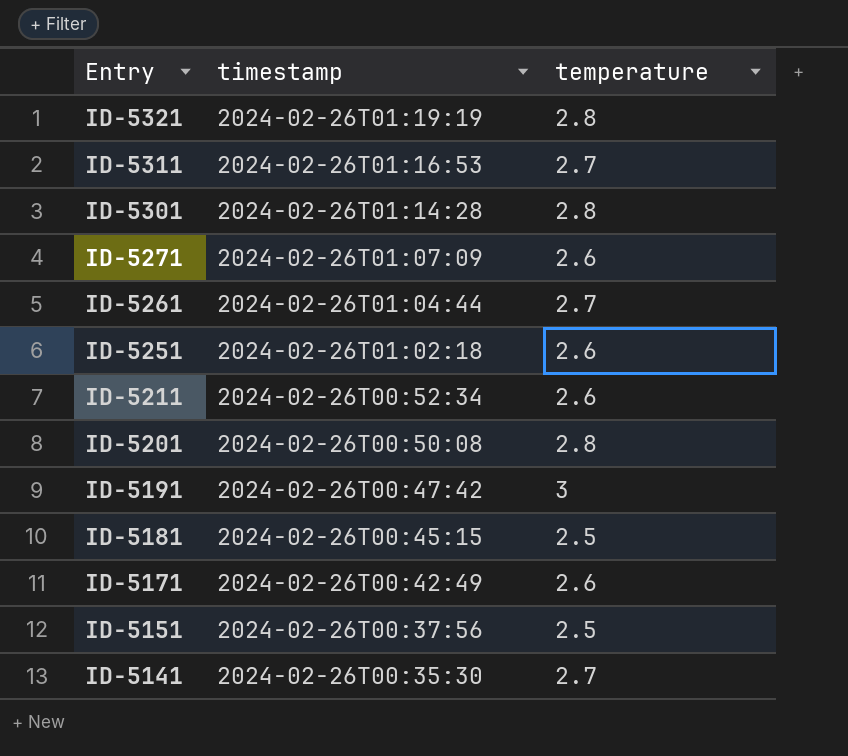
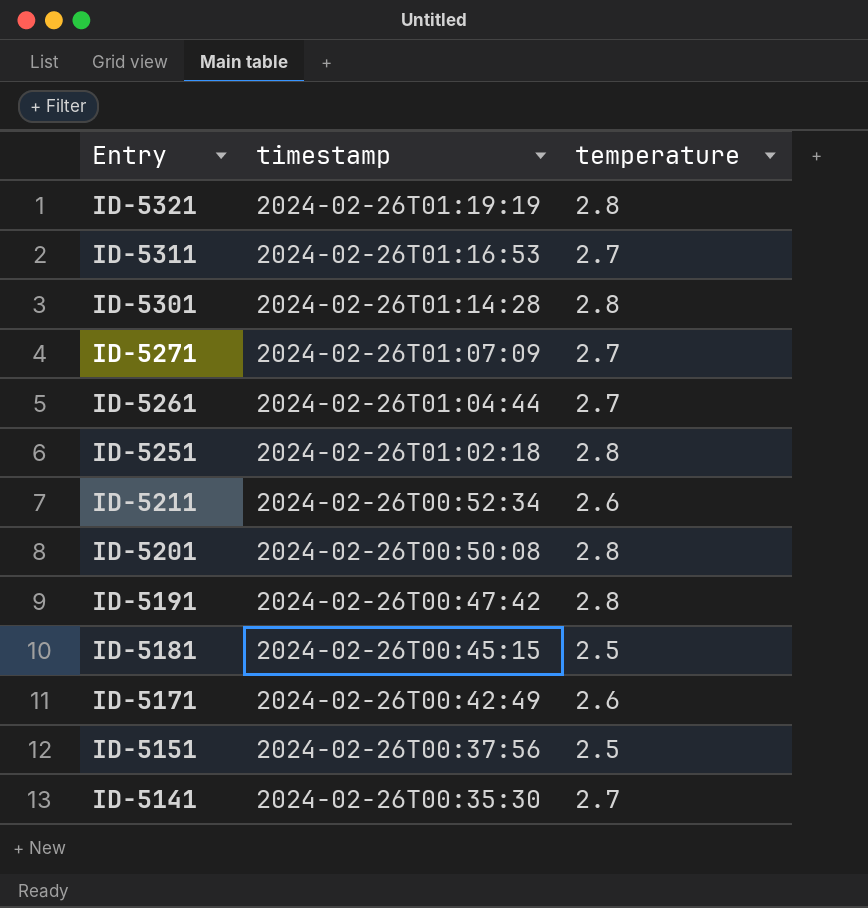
ID-5271 | temperature: 2.6 -> 2.7
ID-5251 | temperature: 2.6 -> 2.8
ID-5191 | temperature: 3 -> 2.8

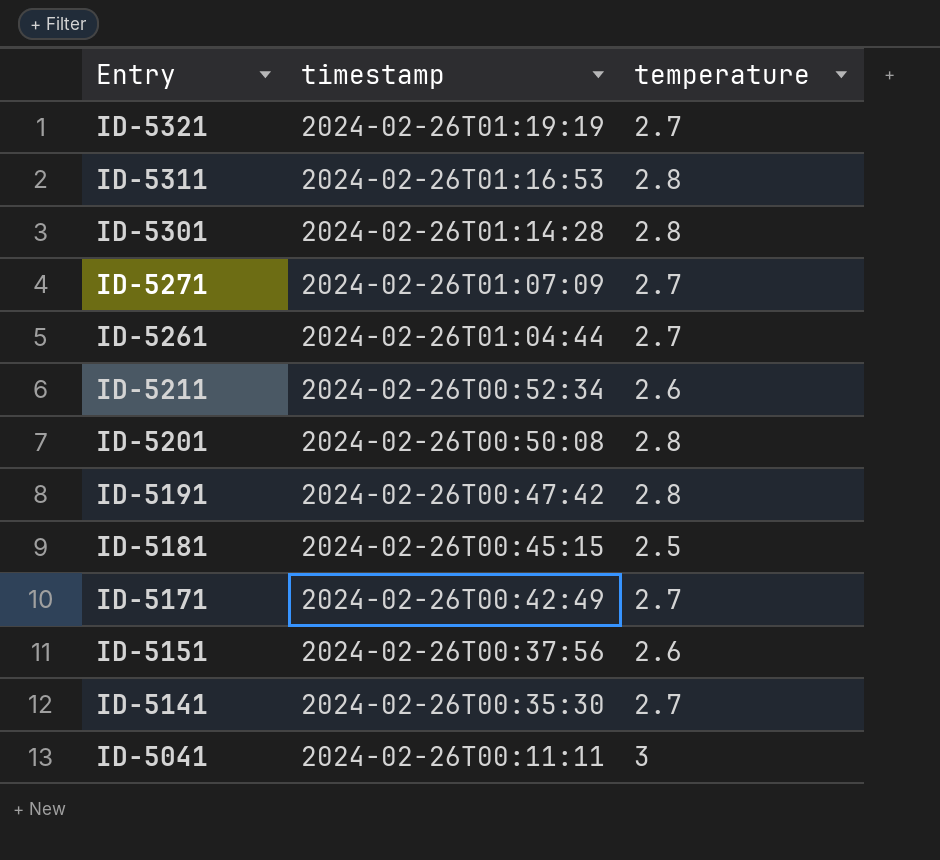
row ID-5251: 2024-02-26T01:02:18 | 2.8 -> none
ID-5321 | temperature: 2.8 -> 2.7
ID-5311 | temperature: 2.7 -> 2.8
ID-5171 | temperature: 2.6 -> 2.7
ID-5151 | temperature: 2.5 -> 2.6
row ID-5041: none -> 2024-02-26T00:11:11 | 3

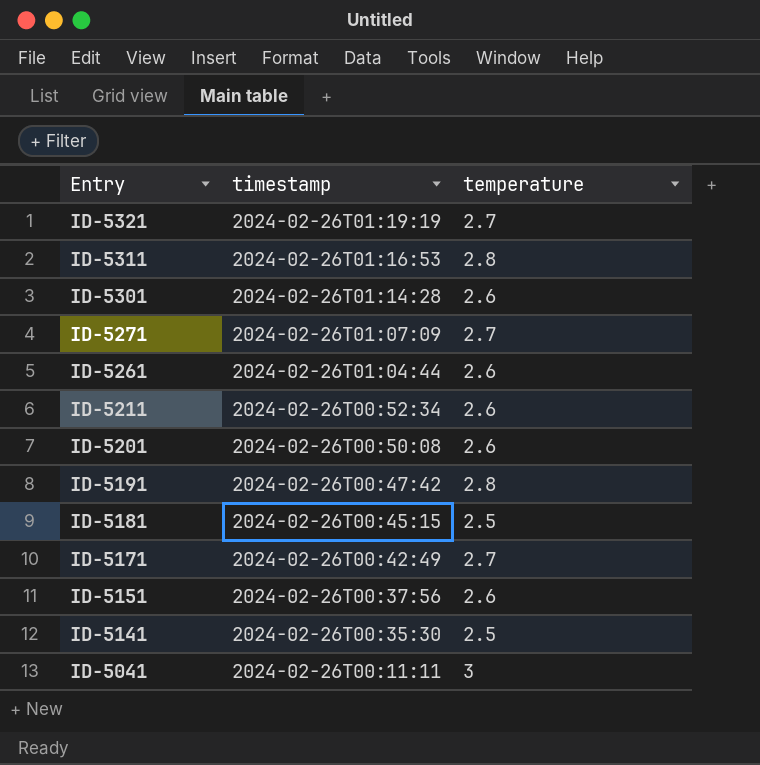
ID-5301 | temperature: 2.8 -> 2.6
ID-5261 | temperature: 2.7 -> 2.6
ID-5201 | temperature: 2.8 -> 2.6
ID-5141 | temperature: 2.7 -> 2.5

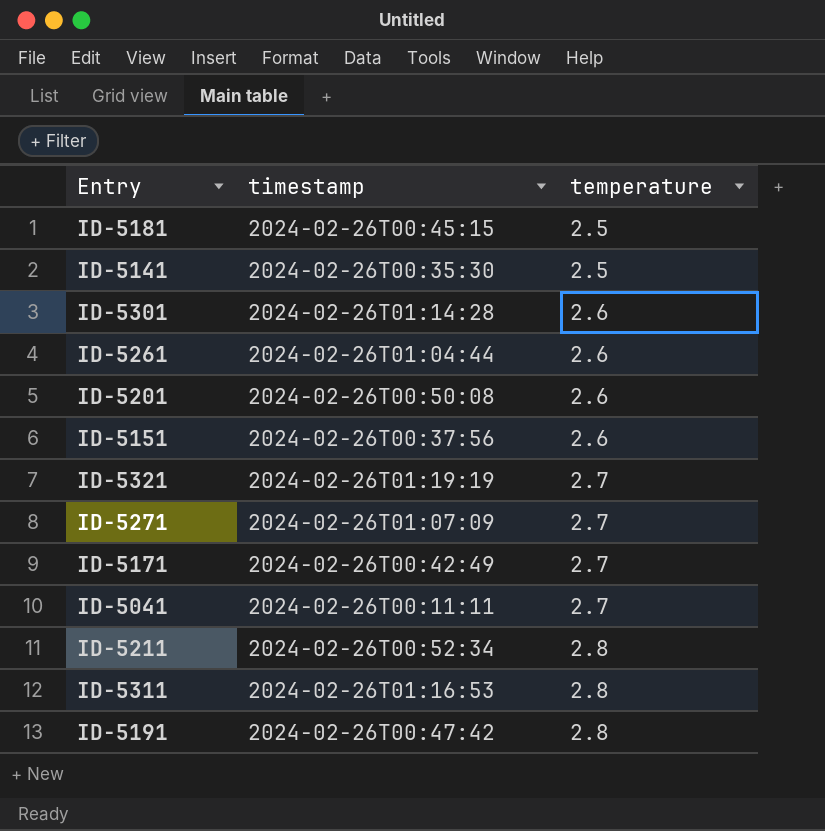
row order: Entry descending -> temperature ascending
ID-5041 | temperature: 3 -> 2.7
ID-5211 | temperature: 2.6 -> 2.8

